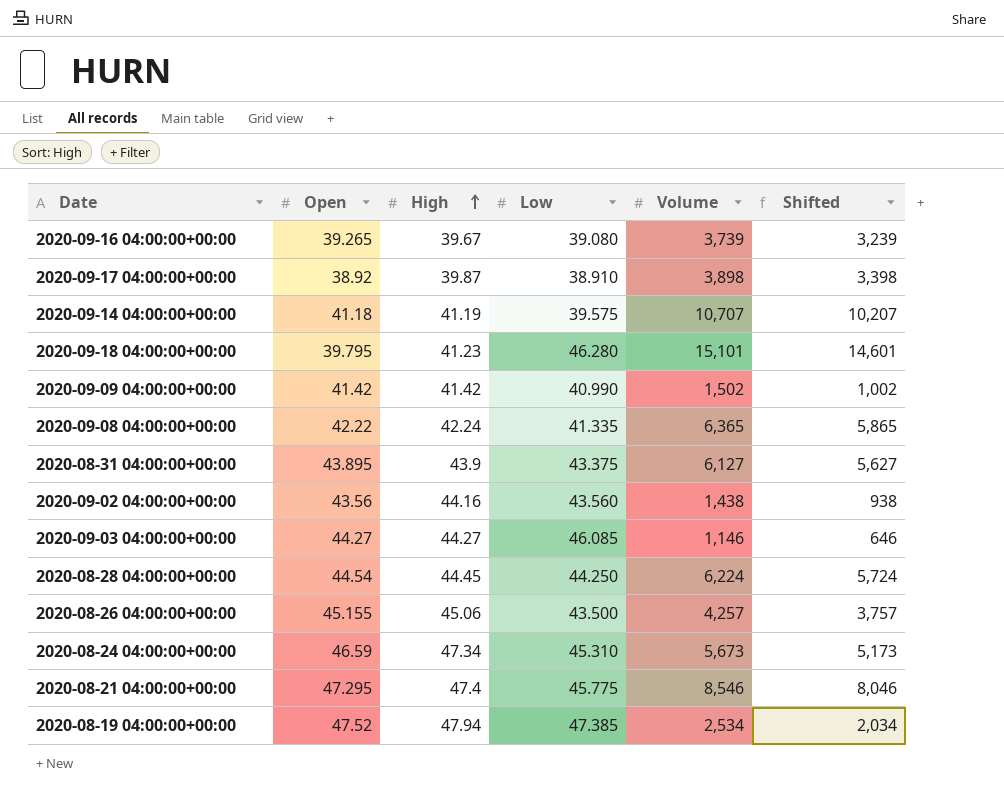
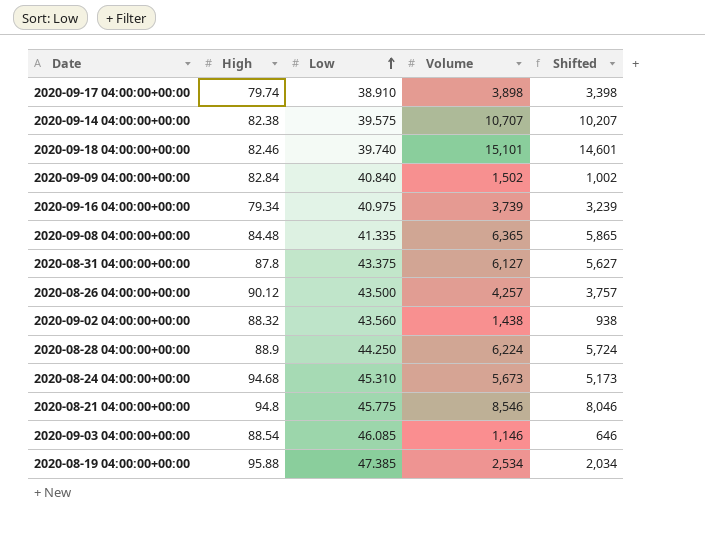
row order: High ascending -> Low ascending
column Open | position: 2 -> none
2020-09-17 04:00:00+00:00 | High: 39.87 -> 79.74
2020-09-14 04:00:00+00:00 | High: 41.19 -> 82.38
2020-09-18 04:00:00+00:00 | High: 41.23 -> 82.46
2020-09-18 04:00:00+00:00 | Low: 46.280 -> 39.740
2020-09-09 04:00:00+00:00 | High: 41.42 -> 82.84
2020-09-09 04:00:00+00:00 | Low: 40.990 -> 40.840
2020-09-16 04:00:00+00:00 | High: 39.67 -> 79.34
2020-09-16 04:00:00+00:00 | Low: 39.080 -> 40.975
2020-09-08 04:00:00+00:00 | High: 42.24 -> 84.48
2020-08-31 04:00:00+00:00 | High: 43.9 -> 87.8
2020-08-26 04:00:00+00:00 | High: 45.06 -> 90.12
2020-09-02 04:00:00+00:00 | High: 44.16 -> 88.32
2020-08-28 04:00:00+00:00 | High: 44.45 -> 88.9
2020-08-24 04:00:00+00:00 | High: 47.34 -> 94.68
2020-08-21 04:00:00+00:00 | High: 47.4 -> 94.8
2020-09-03 04:00:00+00:00 | High: 44.27 -> 88.54
2020-08-19 04:00:00+00:00 | High: 47.94 -> 95.88

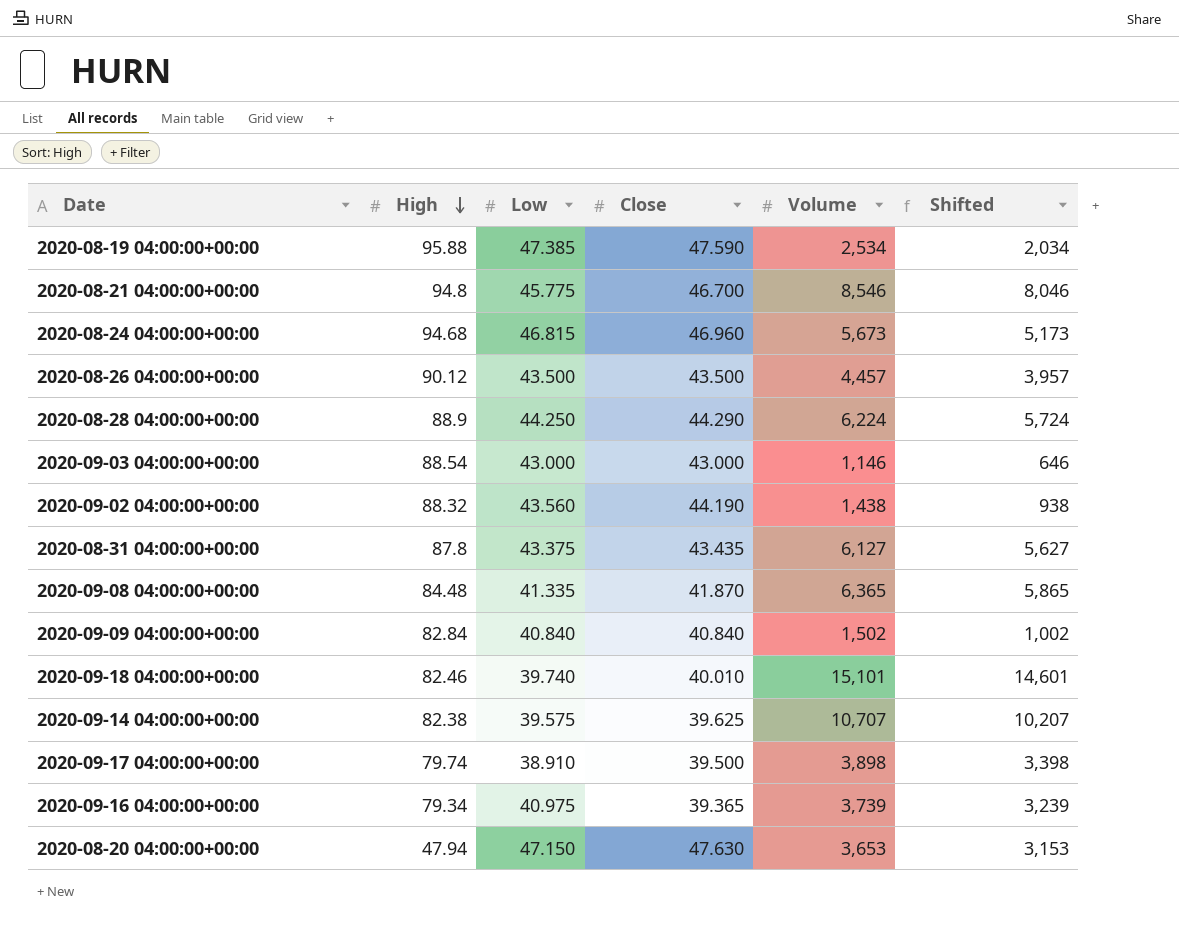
row order: Low ascending -> High descending
column Close | position: none -> 4
2020-08-24 04:00:00+00:00 | Low: 45.310 -> 46.815
2020-08-26 04:00:00+00:00 | Volume: 4,257 -> 4,457
2020-08-26 04:00:00+00:00 | Shifted: 3,757 -> 3,957
2020-09-03 04:00:00+00:00 | Low: 46.085 -> 43.000
row 2020-08-20 04:00:00+00:00: none -> 47.94 | 47.150 | 47.630 | 3,653 | 3,153

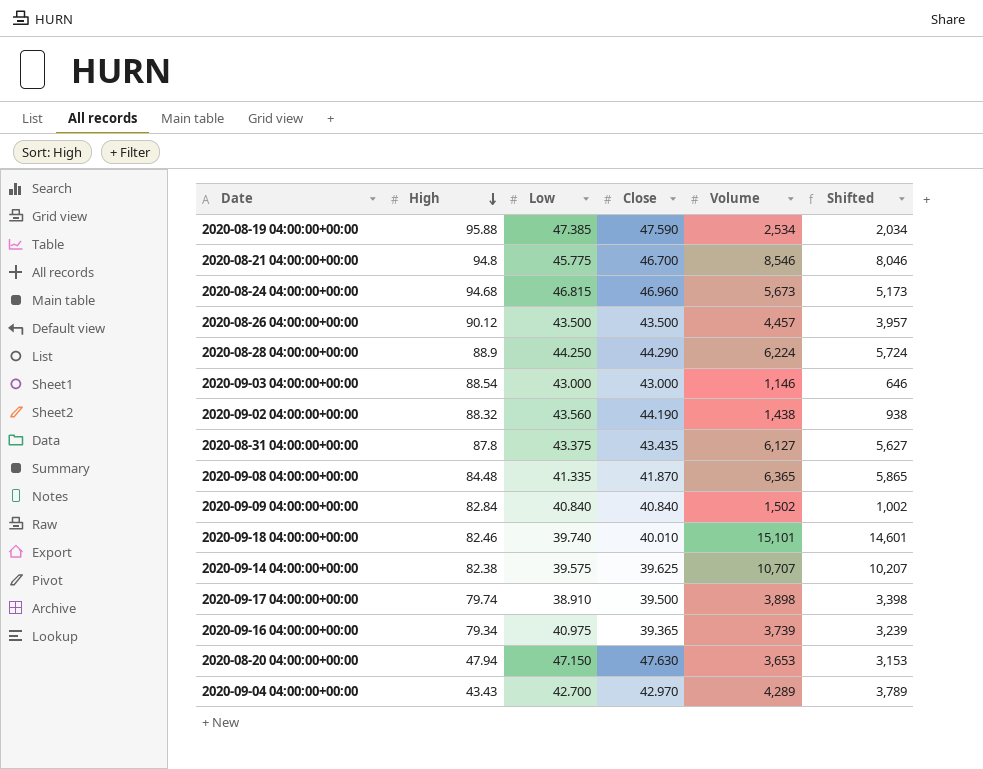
row 2020-09-04 04:00:00+00:00: none -> 43.43 | 42.700 | 42.970 | 4,289 | 3,789

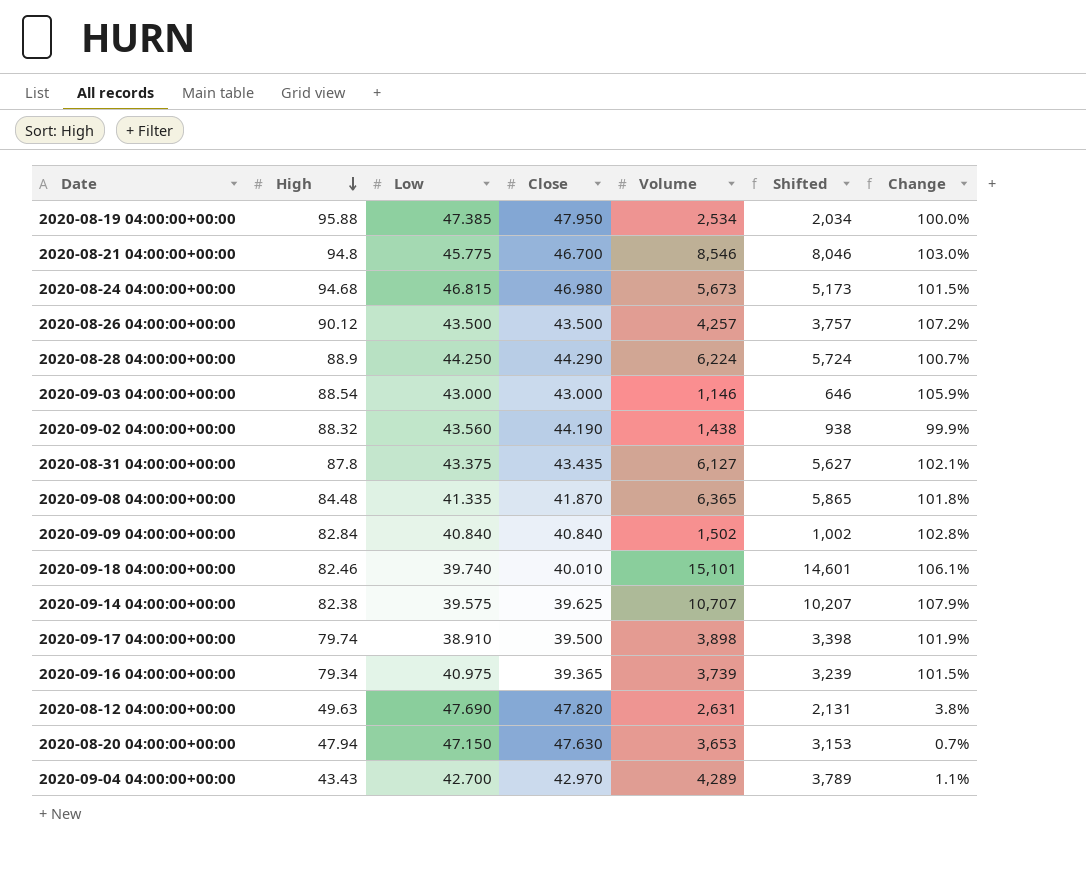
column Change | formula: none -> ([High] - [Close]) / [Close]
2020-08-19 04:00:00+00:00 | Close: 47.590 -> 47.950
2020-08-24 04:00:00+00:00 | Close: 46.960 -> 46.980
2020-08-26 04:00:00+00:00 | Volume: 4,457 -> 4,257
2020-08-26 04:00:00+00:00 | Shifted: 3,957 -> 3,757
row 2020-08-12 04:00:00+00:00: none -> 49.63 | 47.690 | 47.820 | 2,631 | 2,131 | 3.8%

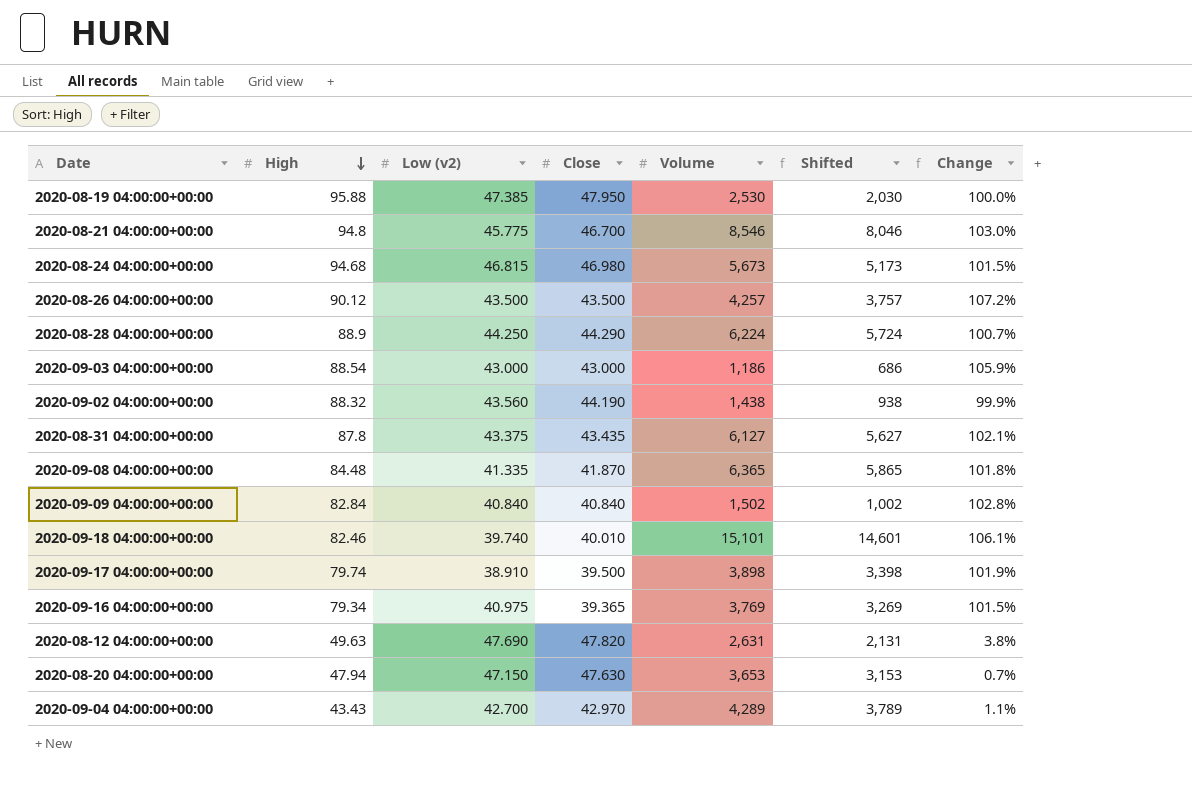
column name: Low -> Low (v2)
row 2020-09-14 04:00:00+00:00: 82.38 | 39.575 | 39.625 | 10,707 | 10,207 | 107.9% -> none
2020-08-19 04:00:00+00:00 | Volume: 2,534 -> 2,530
2020-08-19 04:00:00+00:00 | Shifted: 2,034 -> 2,030
2020-09-03 04:00:00+00:00 | Volume: 1,146 -> 1,186
2020-09-03 04:00:00+00:00 | Shifted: 646 -> 686
2020-09-16 04:00:00+00:00 | Volume: 3,739 -> 3,769
2020-09-16 04:00:00+00:00 | Shifted: 3,239 -> 3,269

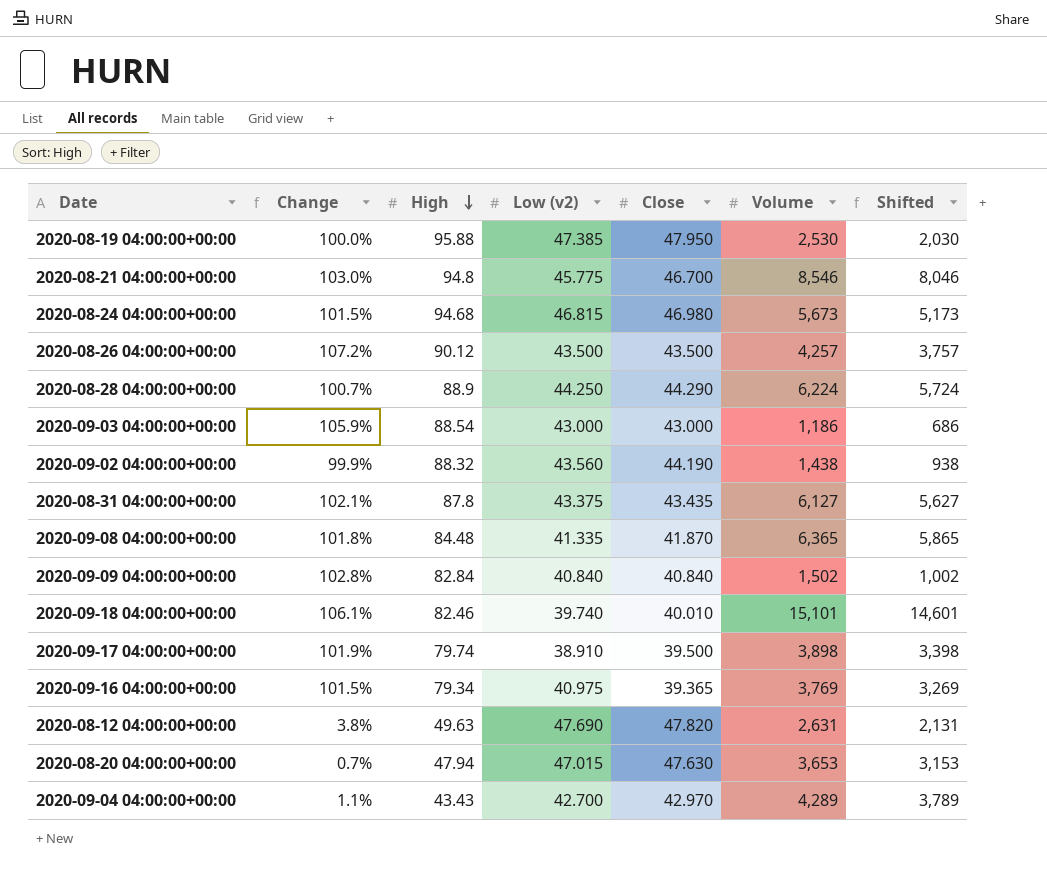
column Change | position: 7 -> 2
2020-08-20 04:00:00+00:00 | Low (v2): 47.150 -> 47.015

